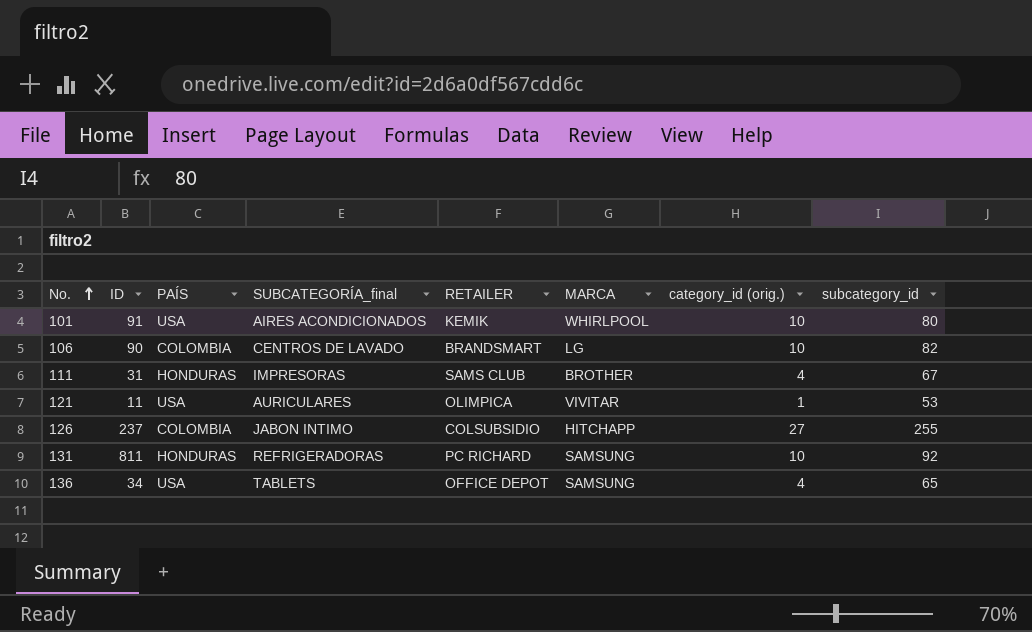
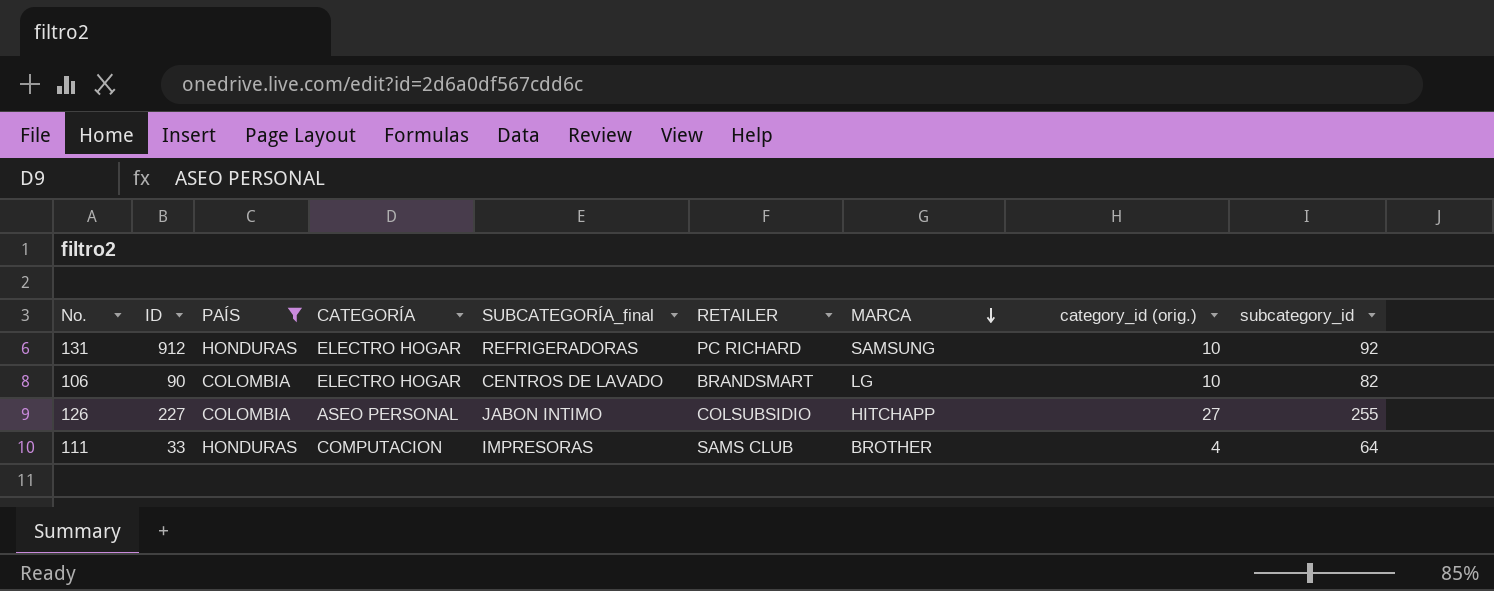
filter: none -> PAÍS != USA
row order: No. ascending -> MARCA descending
column CATEGORÍA | position: none -> 4
131 | ID: 811 -> 912
126 | ID: 237 -> 227
111 | ID: 31 -> 33
111 | subcategory_id: 67 -> 64

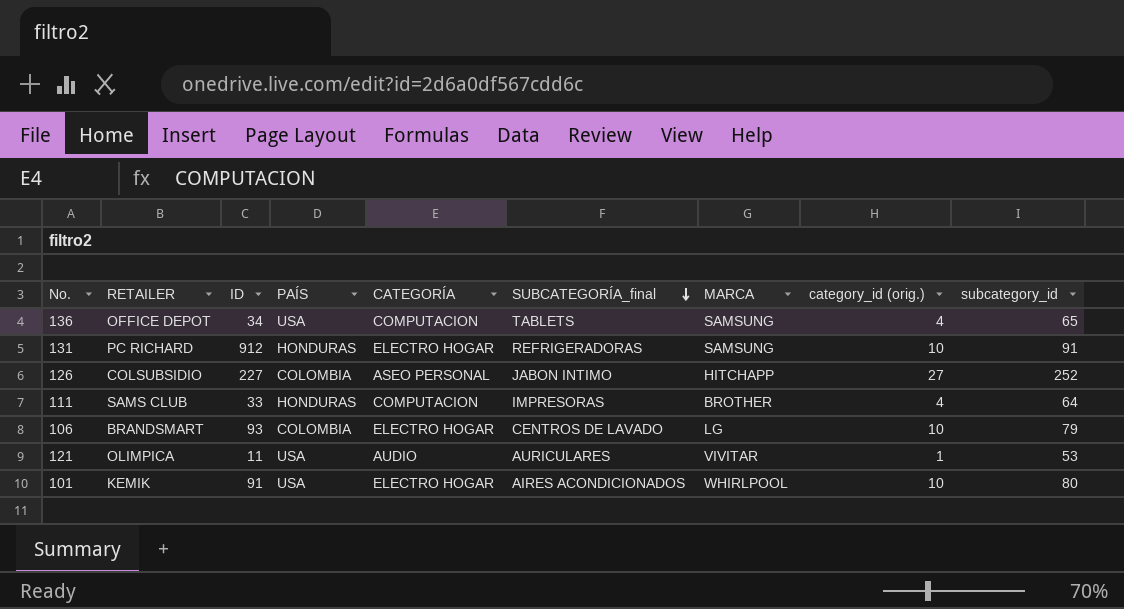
filter: PAÍS != USA -> none
row order: MARCA descending -> SUBCATEGORÍA_final descending
column RETAILER | position: 6 -> 2
131 | subcategory_id: 92 -> 91
126 | subcategory_id: 255 -> 252
106 | ID: 90 -> 93
106 | subcategory_id: 82 -> 79

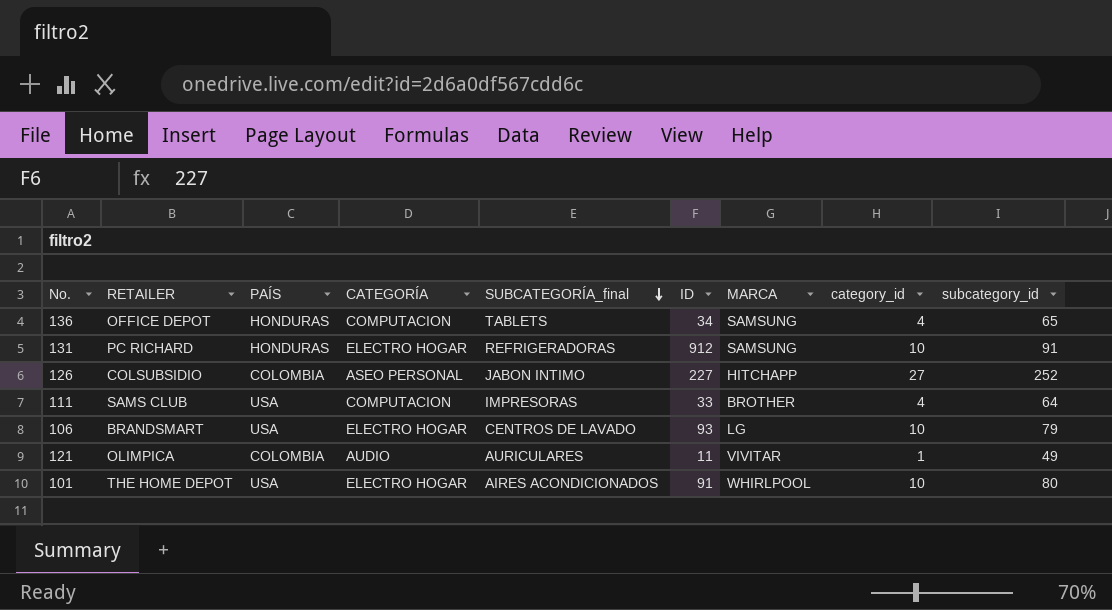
column ID | position: 3 -> 6
column name: category_id (orig.) -> category_id
136 | PAÍS: USA -> HONDURAS
111 | PAÍS: HONDURAS -> USA
106 | PAÍS: COLOMBIA -> USA
121 | PAÍS: USA -> COLOMBIA
121 | subcategory_id: 53 -> 49
101 | RETAILER: KEMIK -> THE HOME DEPOT

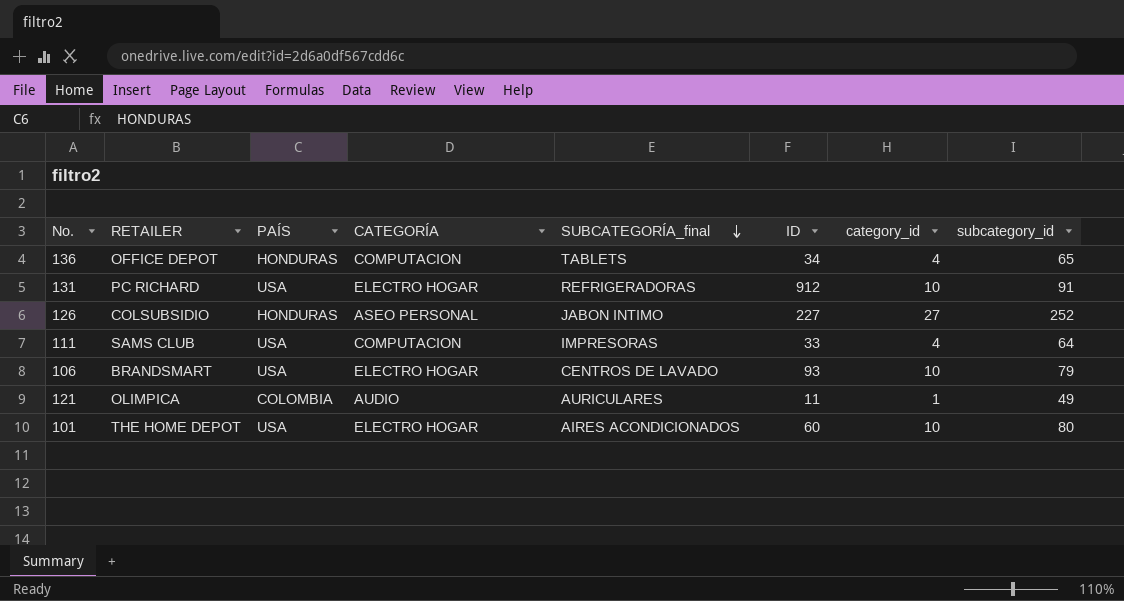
column MARCA | position: 7 -> none
131 | PAÍS: HONDURAS -> USA
126 | PAÍS: COLOMBIA -> HONDURAS
101 | ID: 91 -> 60

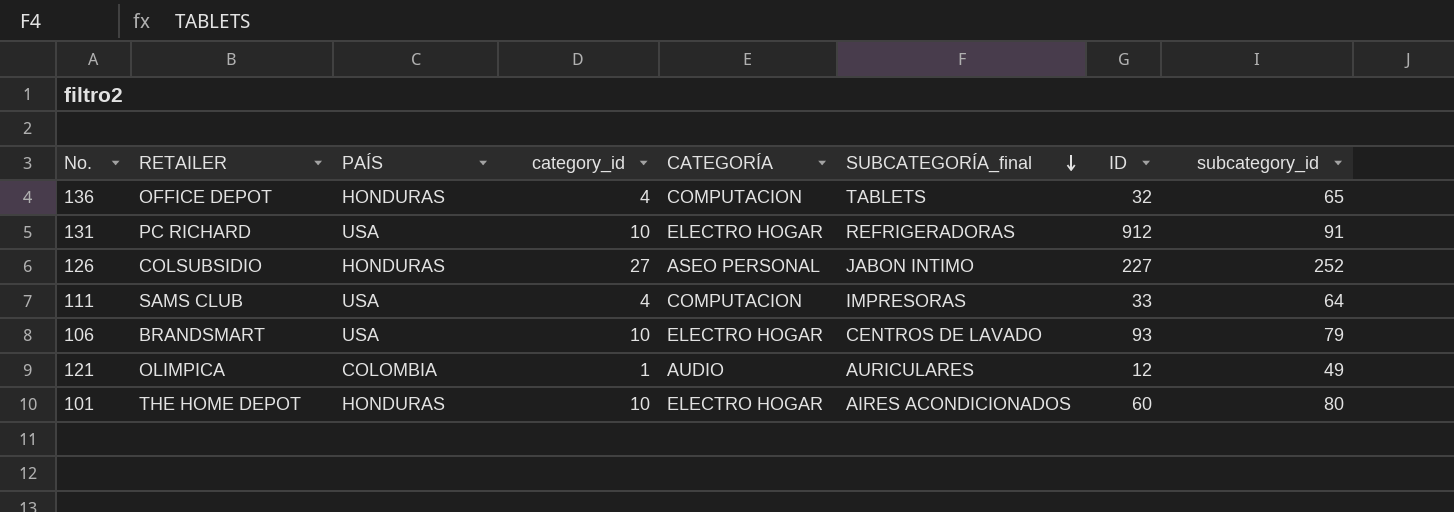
column category_id | position: 7 -> 4
136 | ID: 34 -> 32
121 | ID: 11 -> 12
101 | PAÍS: USA -> HONDURAS

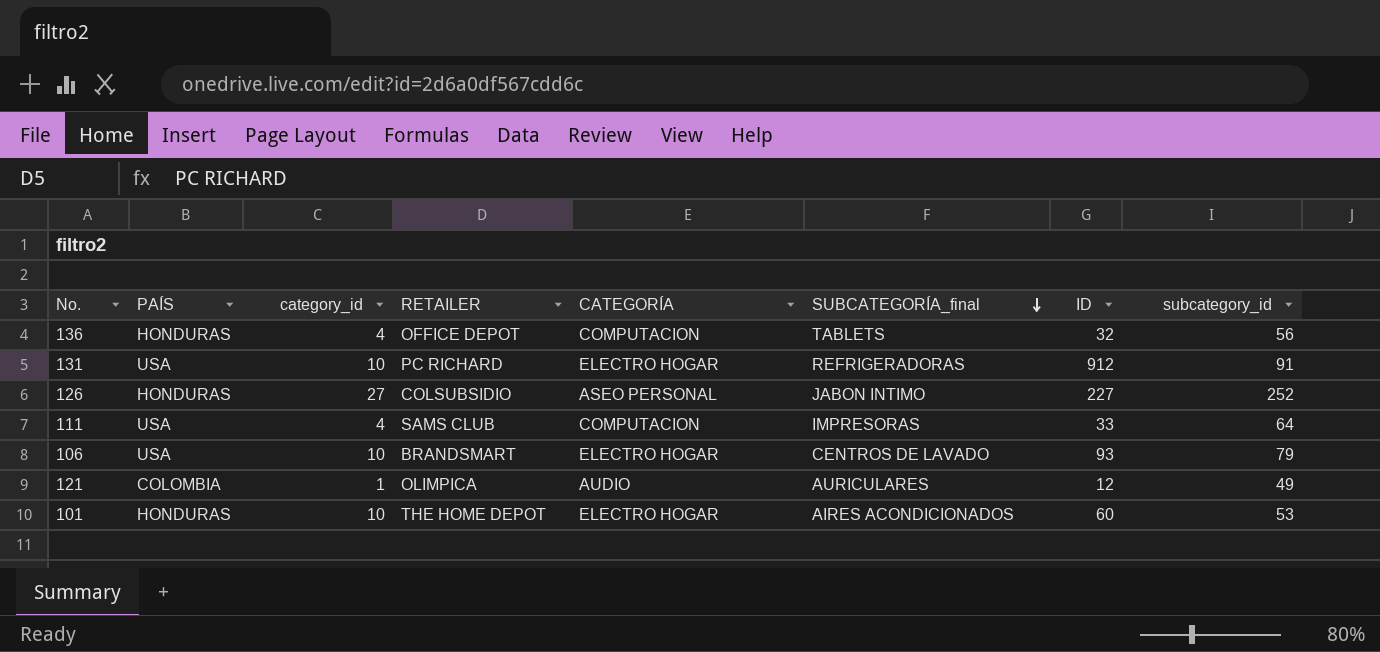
column RETAILER | position: 2 -> 4
136 | subcategory_id: 65 -> 56
101 | subcategory_id: 80 -> 53

